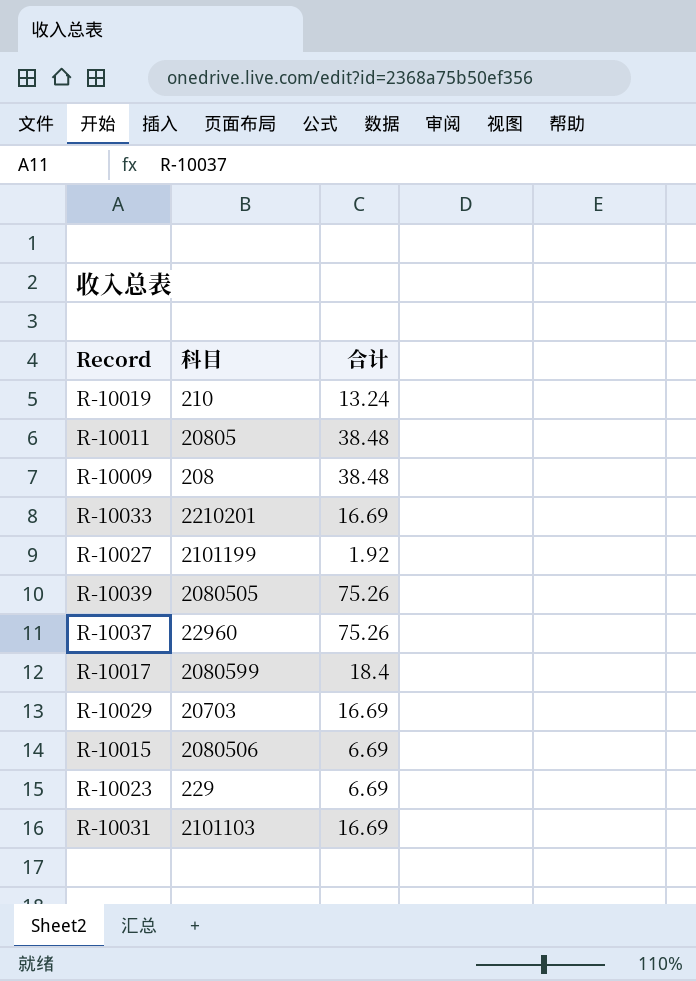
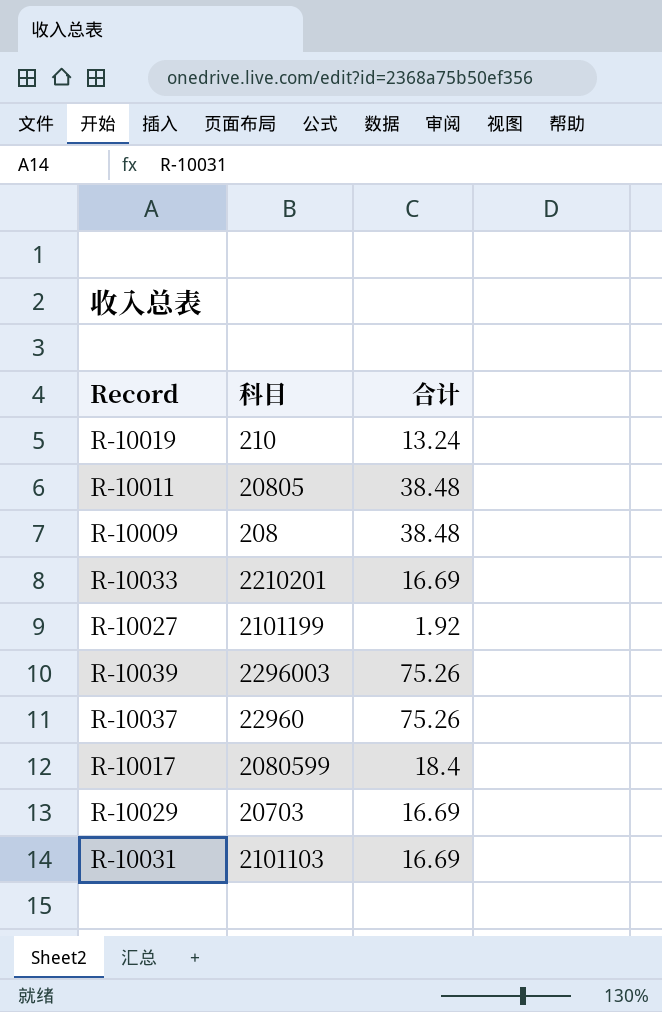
row R-10015: 2080506 | 6.69 -> none
row R-10023: 229 | 6.69 -> none
R-10039 | 科目: 2080505 -> 2296003

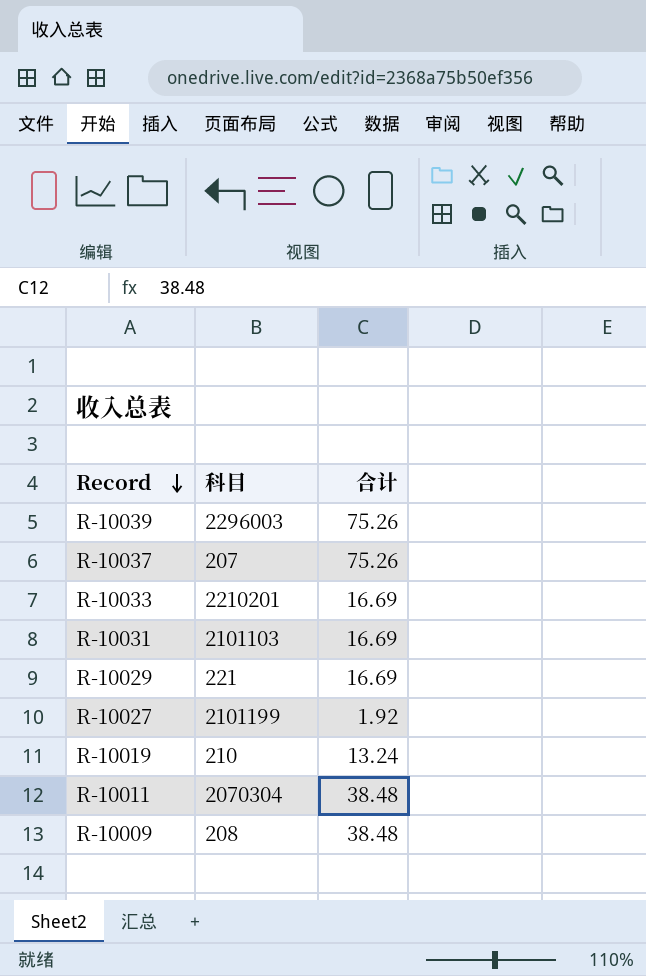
row order: none -> Record descending
row R-10017: 2080599 | 18.4 -> none
R-10037 | 科目: 22960 -> 207
R-10029 | 科目: 20703 -> 221
R-10011 | 科目: 20805 -> 2070304

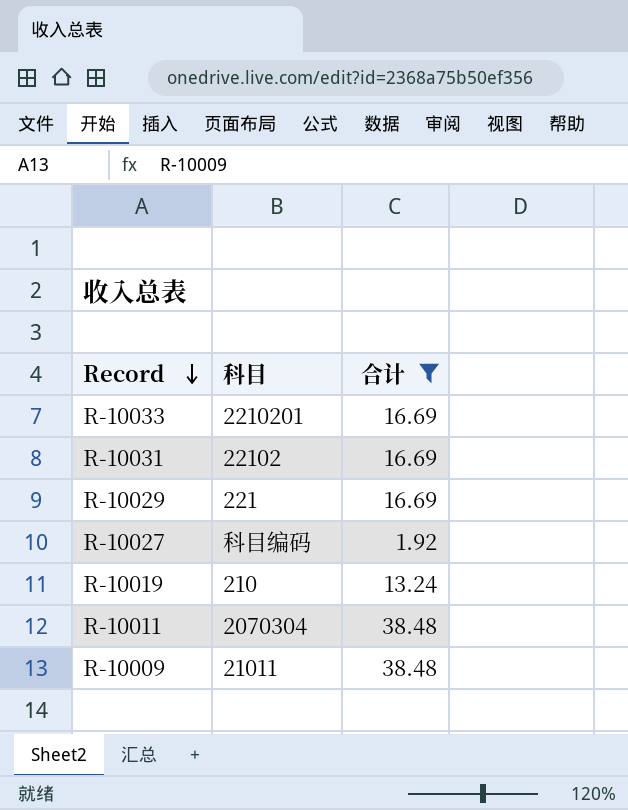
filter: none -> 合计 != 75.26
R-10031 | 科目: 2101103 -> 22102
R-10027 | 科目: 2101199 -> 科目编码
R-10009 | 科目: 208 -> 21011

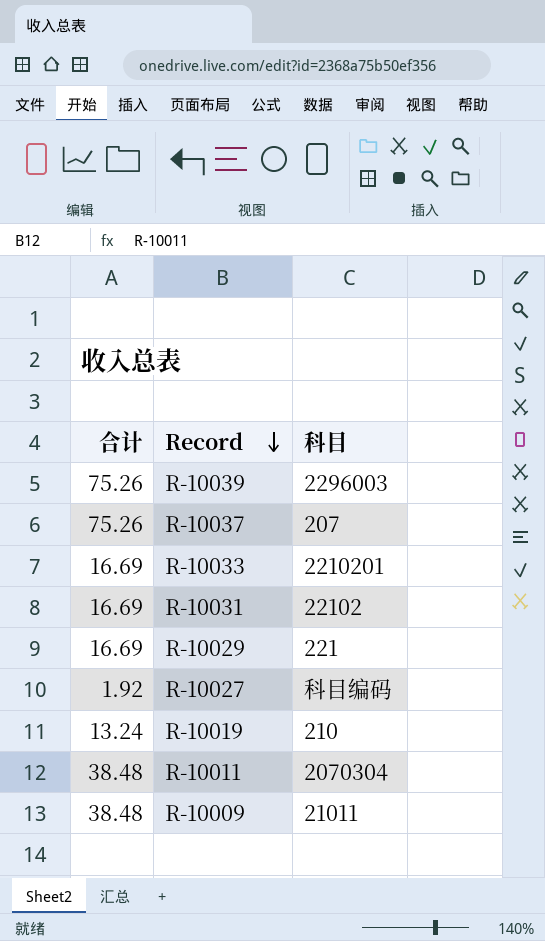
filter: 合计 != 75.26 -> none
column 合计 | position: 3 -> 1

